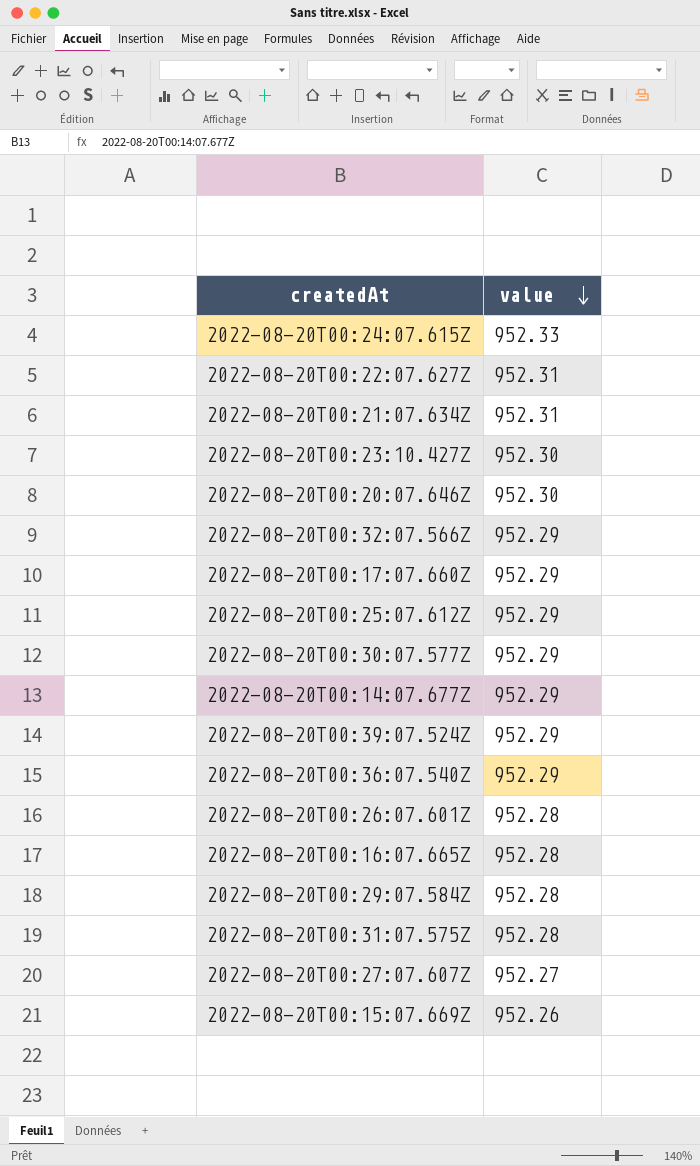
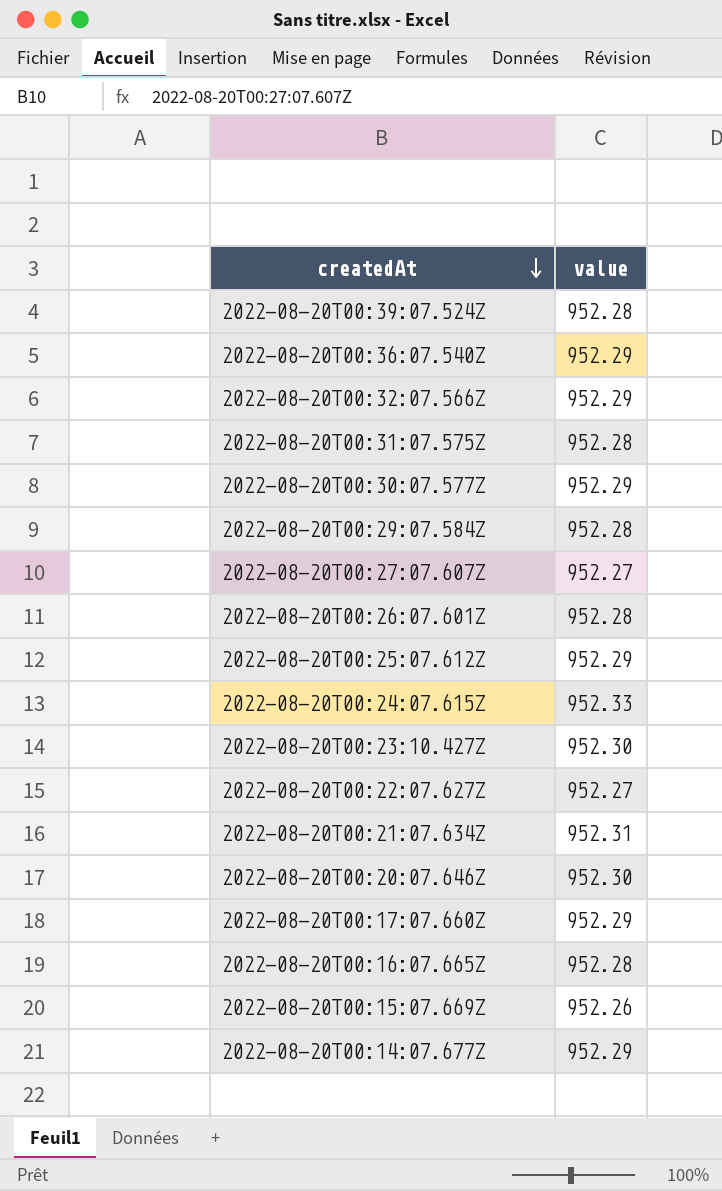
row order: value descending -> createdAt descending
2022-08-20T00:39:07.524Z | value: 952.29 -> 952.28
2022-08-20T00:22:07.627Z | value: 952.31 -> 952.27

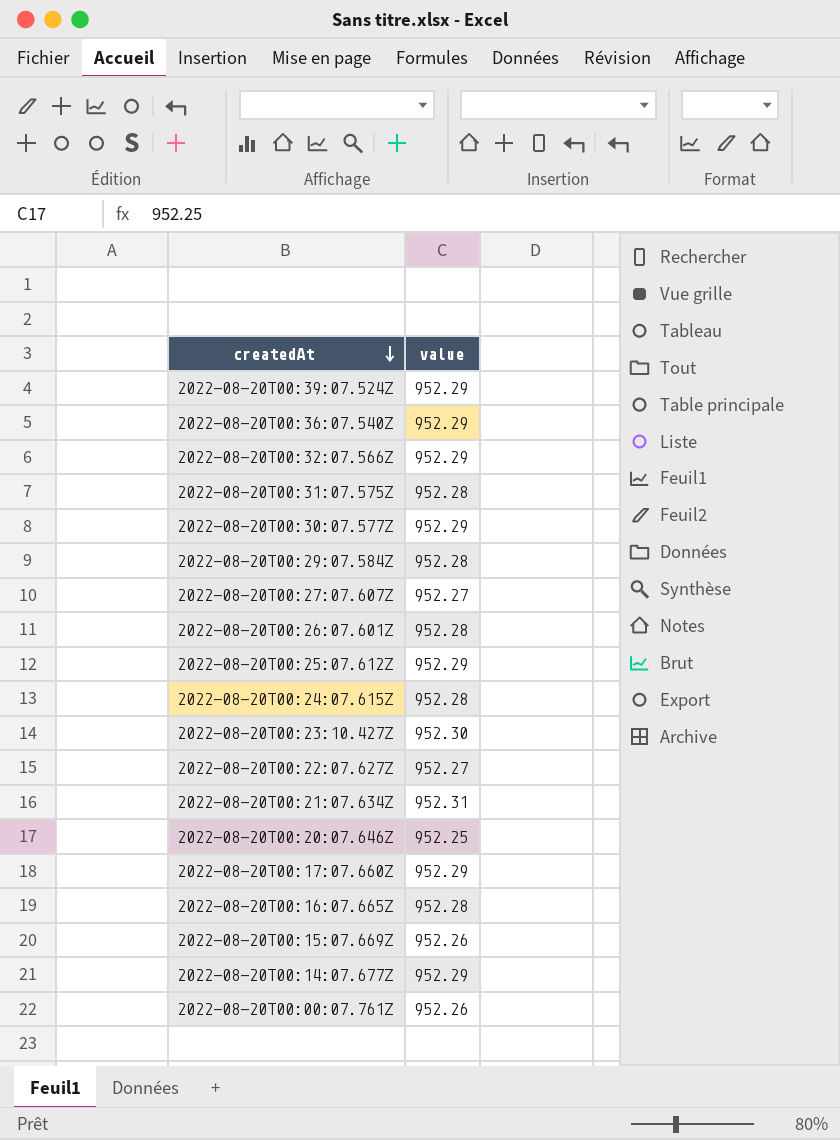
2022-08-20T00:39:07.524Z | value: 952.28 -> 952.29
2022-08-20T00:24:07.615Z | value: 952.33 -> 952.28
2022-08-20T00:20:07.646Z | value: 952.30 -> 952.25
row 2022-08-20T00:00:07.761Z: none -> 952.26

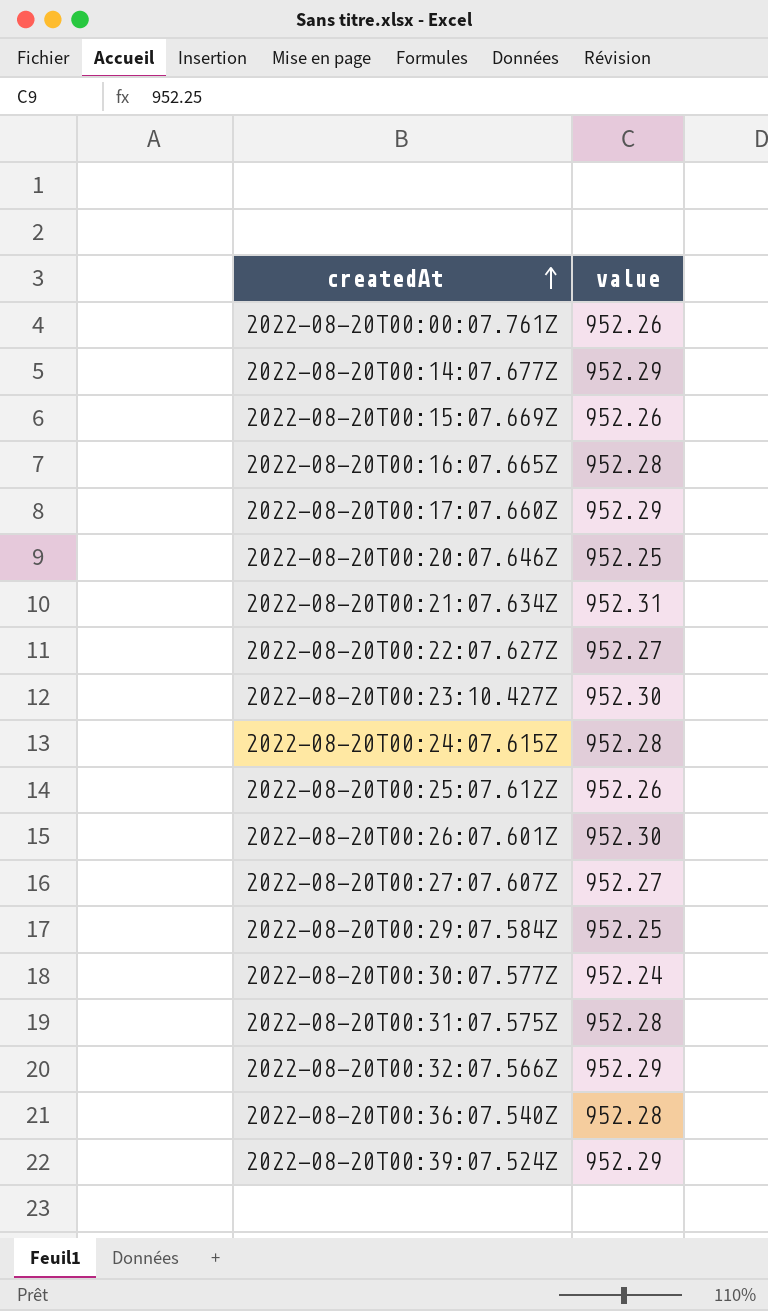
row order: createdAt descending -> createdAt ascending
2022-08-20T00:25:07.612Z | value: 952.29 -> 952.26
2022-08-20T00:26:07.601Z | value: 952.28 -> 952.30
2022-08-20T00:29:07.584Z | value: 952.28 -> 952.25
2022-08-20T00:30:07.577Z | value: 952.29 -> 952.24
2022-08-20T00:36:07.540Z | value: 952.29 -> 952.28

